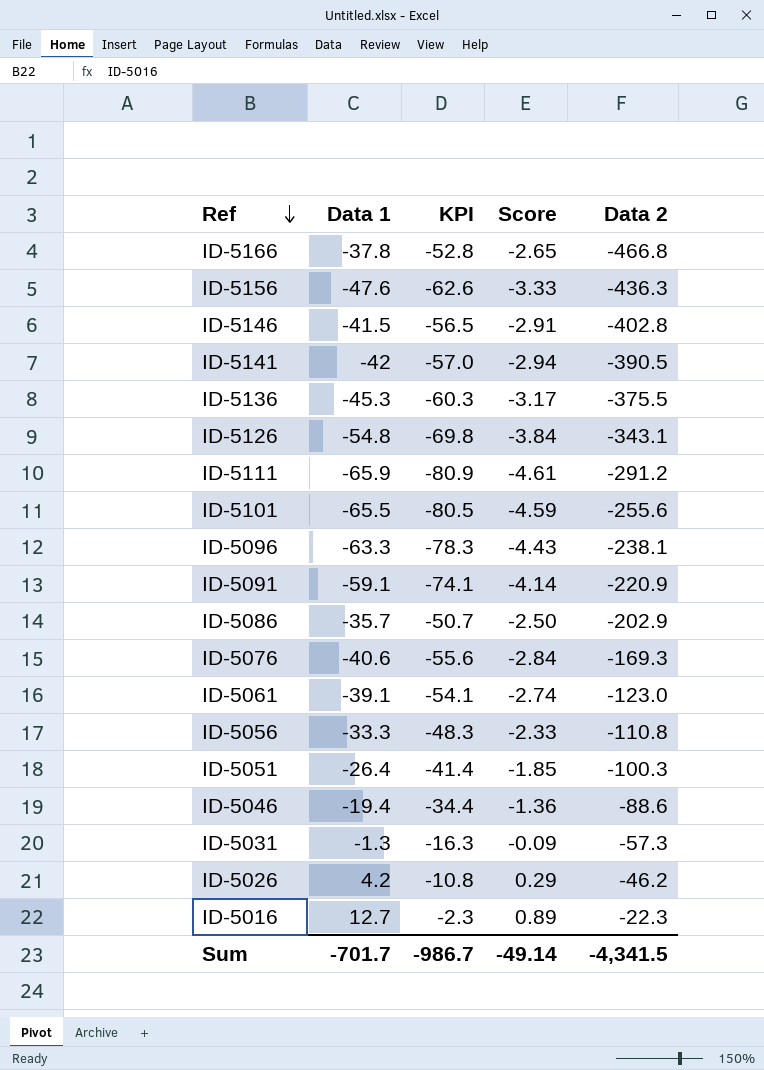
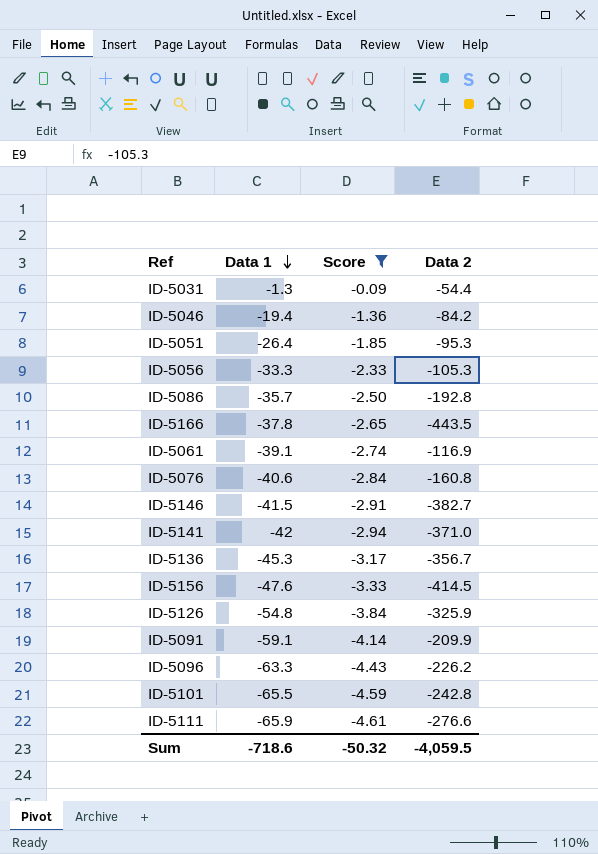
filter: none -> Score <= -0.09
row order: Ref descending -> Data 1 descending
column KPI | formula: [Data 1] - 15 -> none
ID-5031 | Data 2: -57.3 -> -54.4
ID-5046 | Data 2: -88.6 -> -84.2
ID-5051 | Data 2: -100.3 -> -95.3
ID-5056 | Data 2: -110.8 -> -105.3
ID-5086 | Data 2: -202.9 -> -192.8
ID-5166 | Data 2: -466.8 -> -443.5
ID-5061 | Data 2: -123.0 -> -116.9
ID-5076 | Data 2: -169.3 -> -160.8
ID-5146 | Data 2: -402.8 -> -382.7
ID-5141 | Data 2: -390.5 -> -371.0
ID-5136 | Data 2: -375.5 -> -356.7
ID-5156 | Data 2: -436.3 -> -414.5
ID-5126 | Data 2: -343.1 -> -325.9
ID-5091 | Data 2: -220.9 -> -209.9
ID-5096 | Data 2: -238.1 -> -226.2
ID-5101 | Data 2: -255.6 -> -242.8
ID-5111 | Data 2: -291.2 -> -276.6
Sum | Data 1: -701.7 -> -718.6
Sum | Score: -49.14 -> -50.32
Sum | Data 2: -4,341.5 -> -4,059.5

